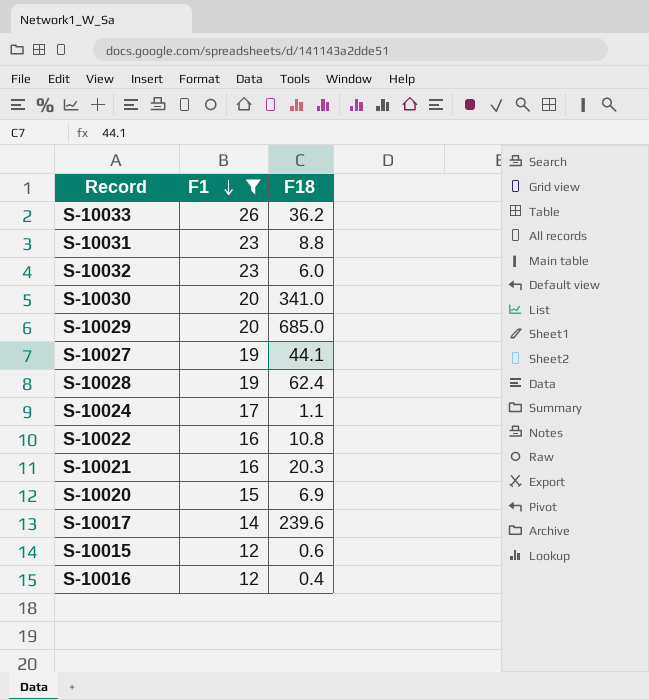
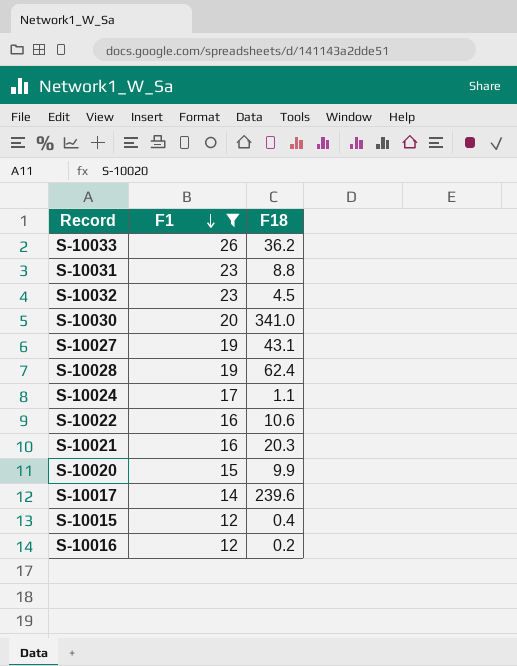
row S-10029: 20 | 685.0 -> none
S-10032 | F18: 6.0 -> 4.5
S-10027 | F18: 44.1 -> 43.1
S-10022 | F18: 10.8 -> 10.6
S-10020 | F18: 6.9 -> 9.9
S-10015 | F18: 0.6 -> 0.4
S-10016 | F18: 0.4 -> 0.2

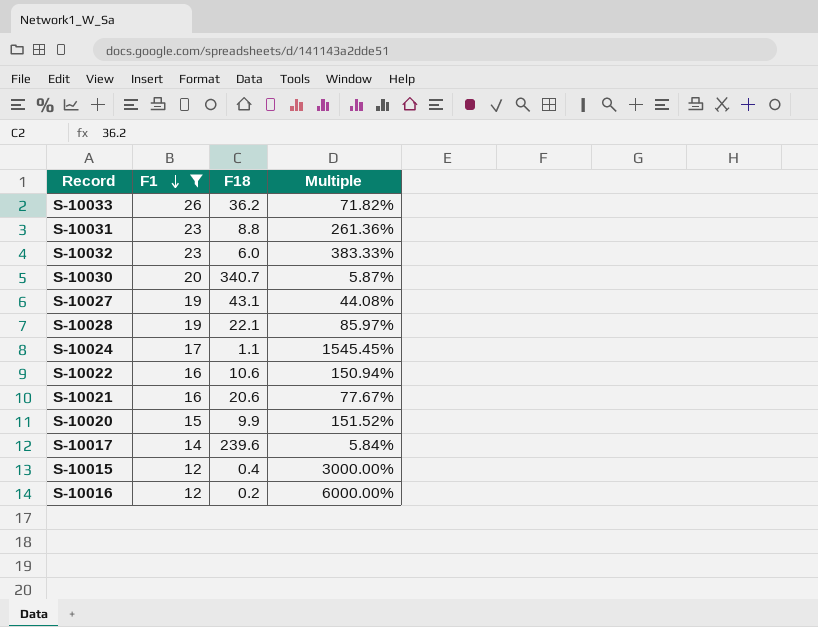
column Multiple | formula: none -> [F1] / [F18]
S-10032 | F18: 4.5 -> 6.0
S-10030 | F18: 341.0 -> 340.7
S-10028 | F18: 62.4 -> 22.1
S-10021 | F18: 20.3 -> 20.6

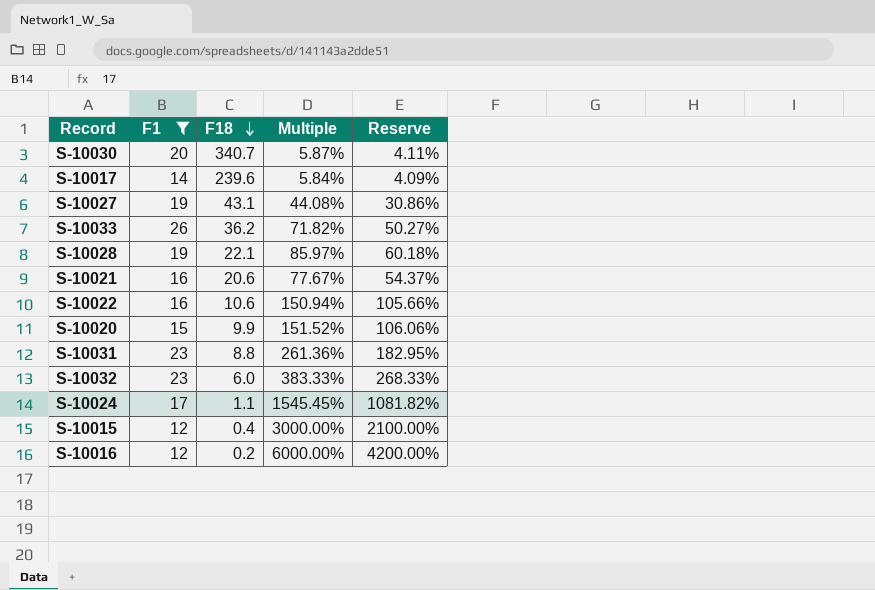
row order: F1 descending -> F18 descending
column Reserve | formula: none -> [Multiple] * 0.7

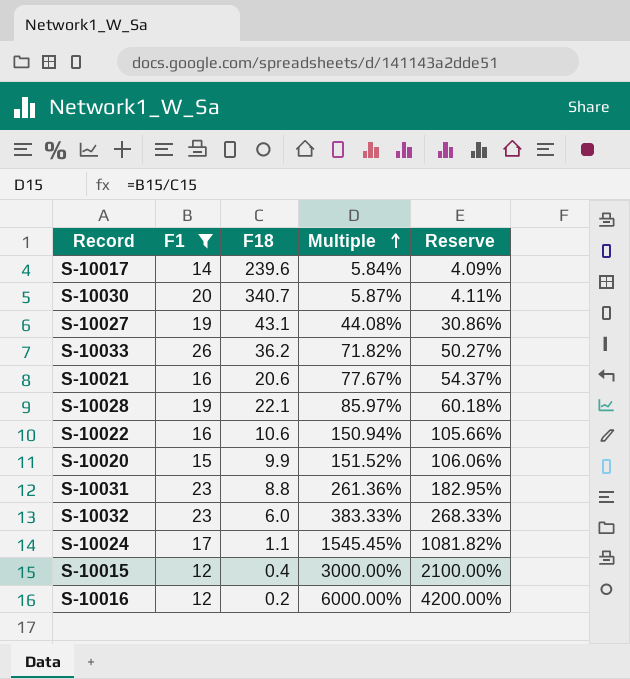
row order: F18 descending -> Multiple ascending

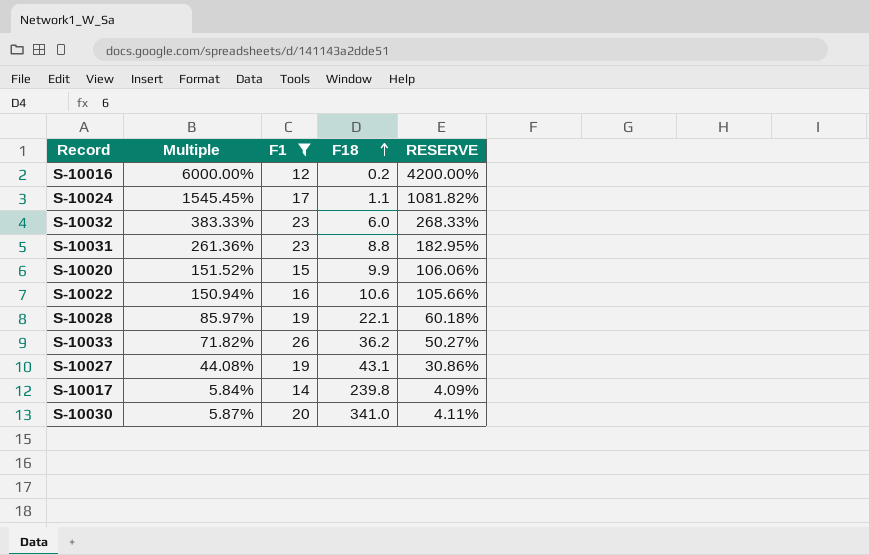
row order: Multiple ascending -> F18 ascending
column Multiple | position: 4 -> 2
column name: Reserve -> RESERVE
row S-10021: 16 | 20.6 | 77.67% | 54.37% -> none
row S-10015: 12 | 0.4 | 3000.00% | 2100.00% -> none
S-10017 | F18: 239.6 -> 239.8
S-10030 | F18: 340.7 -> 341.0

